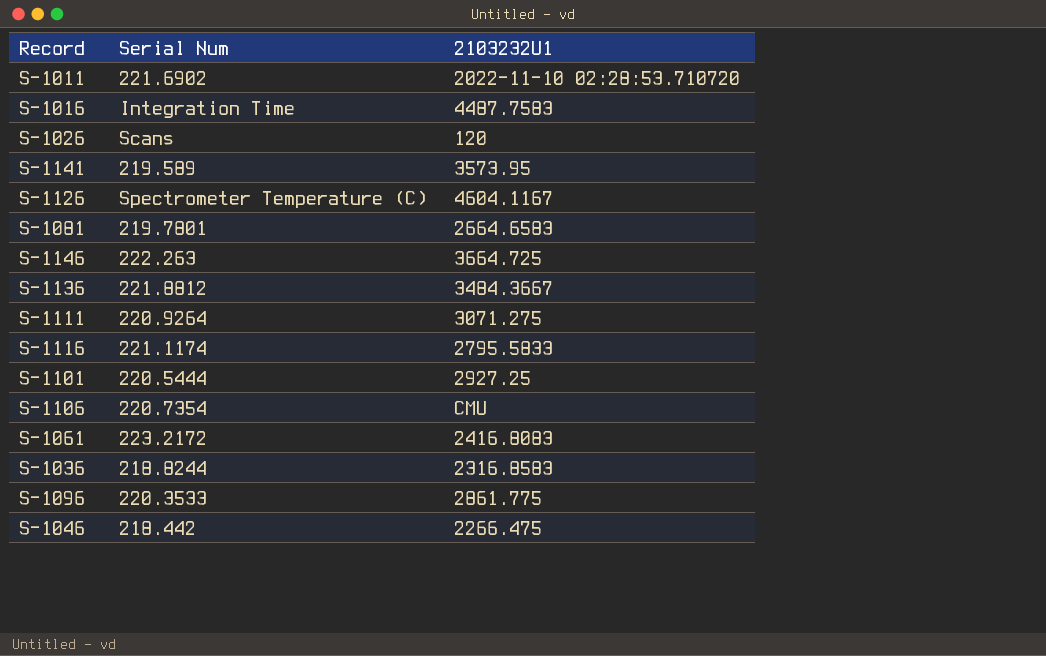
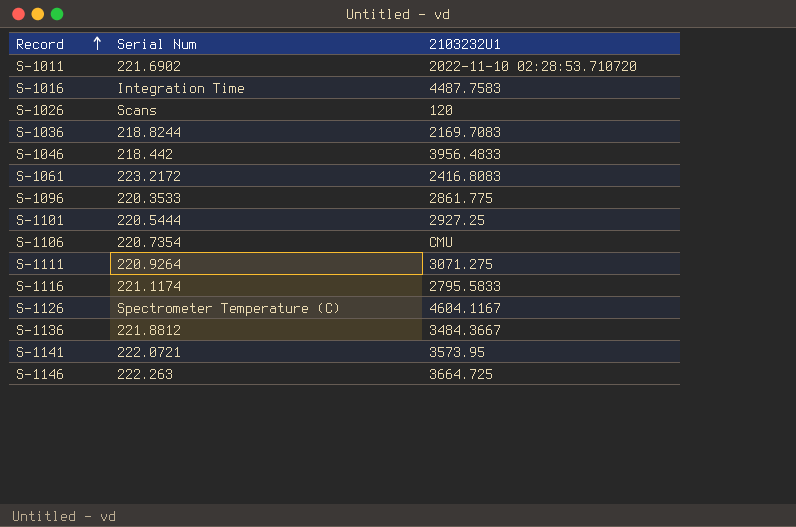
row order: none -> Record ascending
row S-1081: 219.7801 | 2664.6583 -> none
S-1036 | 2103232U1: 2316.8583 -> 2169.7083
S-1046 | 2103232U1: 2266.475 -> 3956.4833
S-1141 | Serial Num: 219.589 -> 222.0721

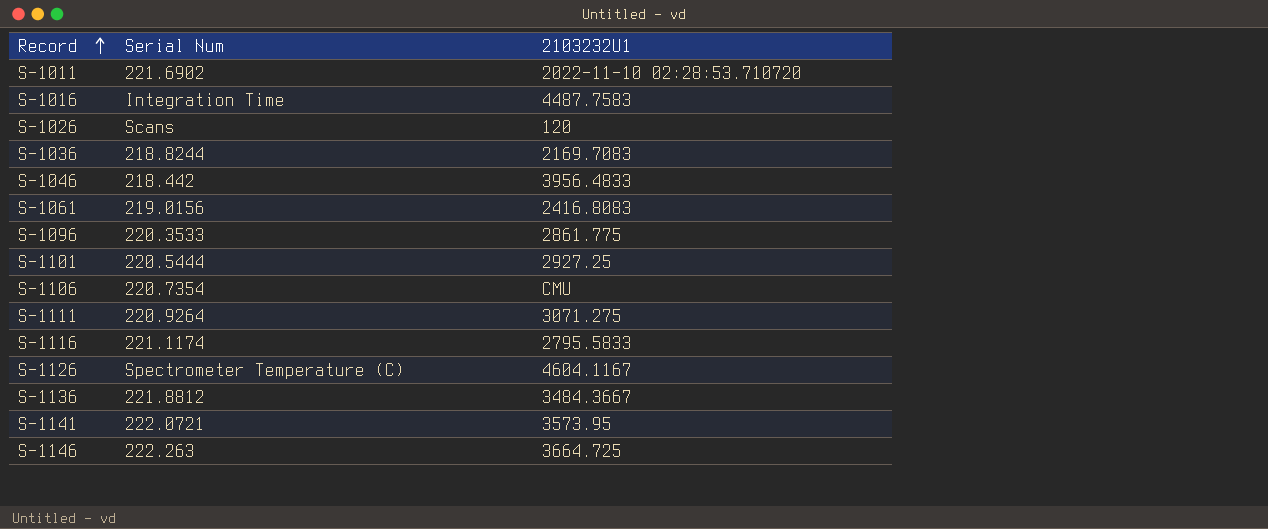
S-1061 | Serial Num: 223.2172 -> 219.0156

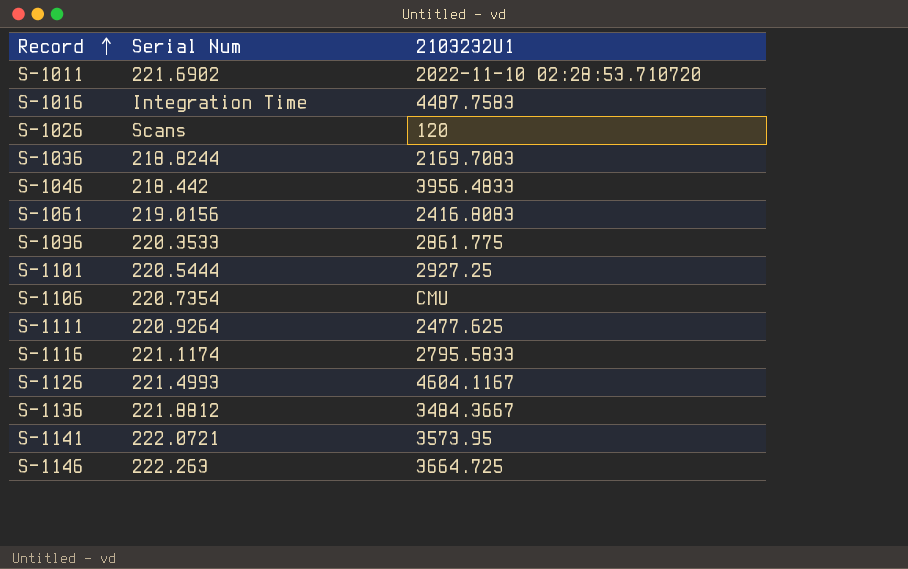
S-1111 | 2103232U1: 3071.275 -> 2477.625
S-1126 | Serial Num: Spectrometer Temperature (C) -> 221.4993

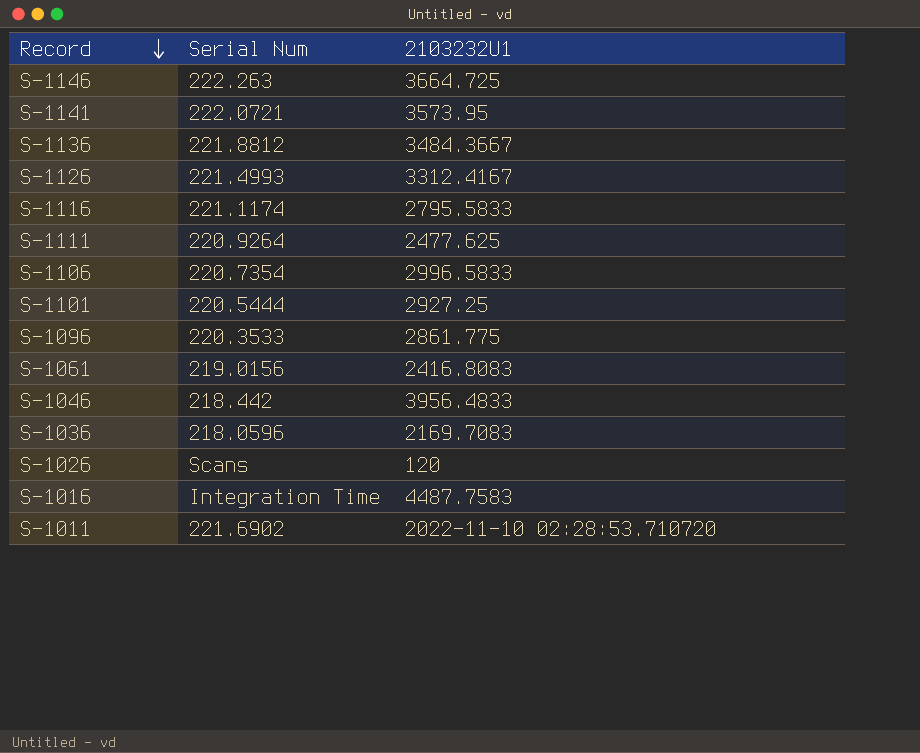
row order: Record ascending -> Record descending
S-1126 | 2103232U1: 4604.1167 -> 3312.4167
S-1106 | 2103232U1: CMU -> 2996.5833
S-1036 | Serial Num: 218.8244 -> 218.0596

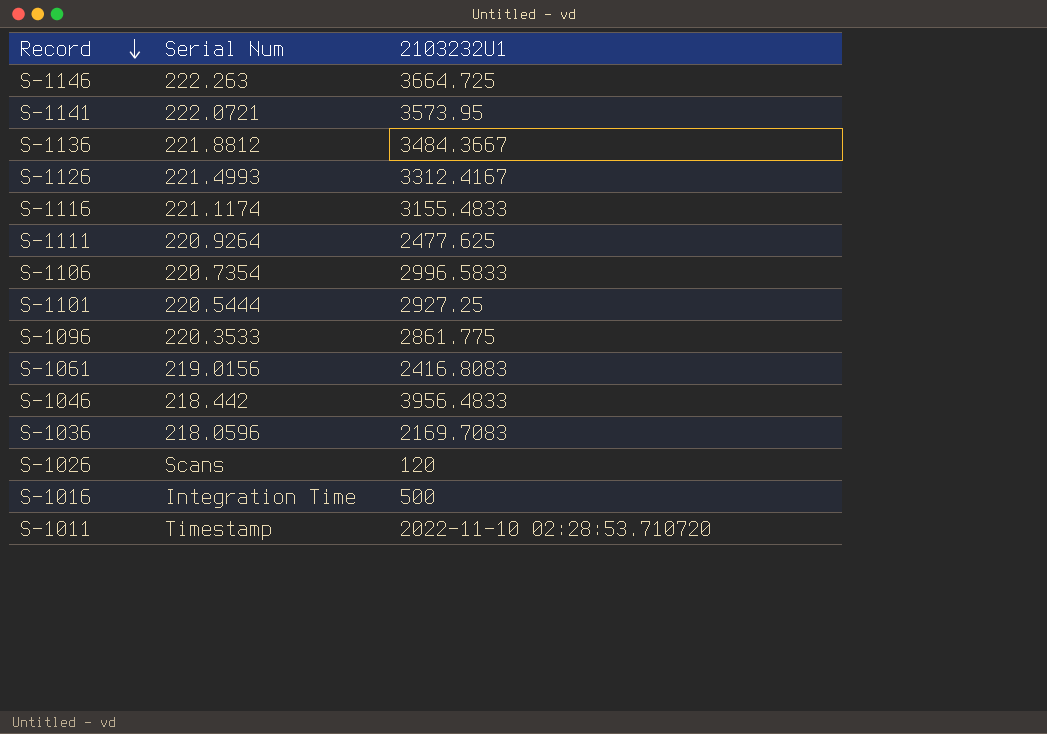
S-1116 | 2103232U1: 2795.5833 -> 3155.4833
S-1016 | 2103232U1: 4487.7583 -> 500
S-1011 | Serial Num: 221.6902 -> Timestamp

